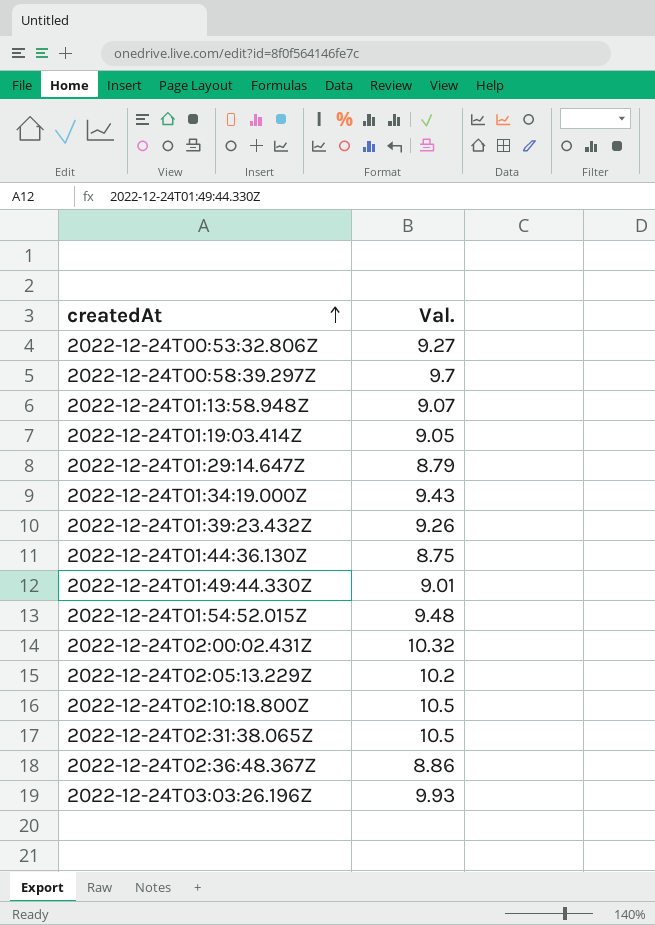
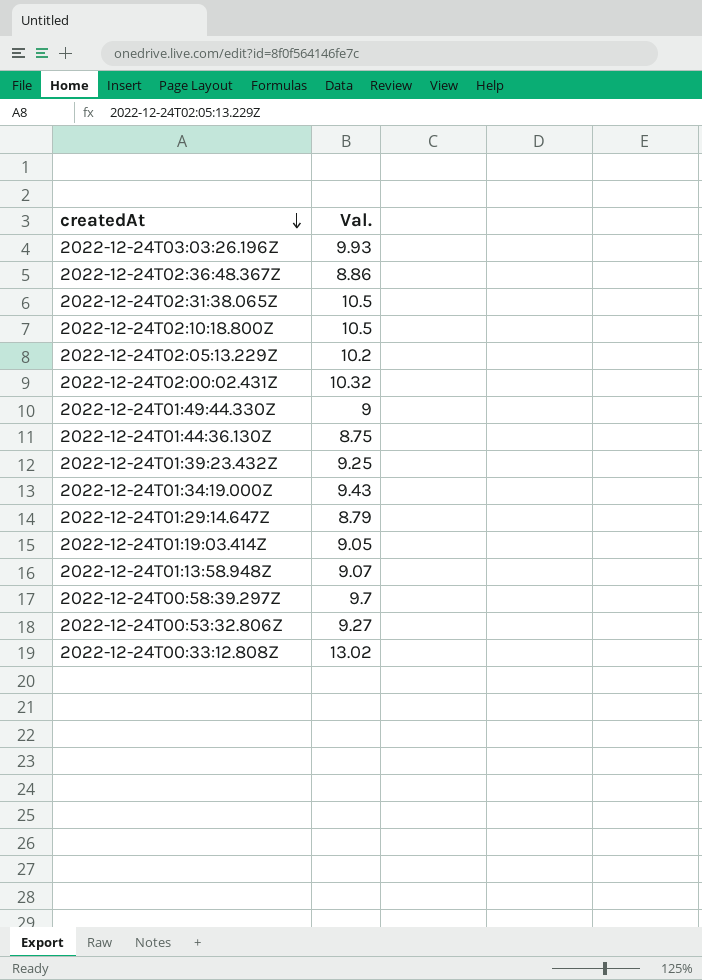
row order: createdAt ascending -> createdAt descending
row 2022-12-24T01:54:52.015Z: 9.48 -> none
2022-12-24T01:49:44.330Z | Val.: 9.01 -> 9
2022-12-24T01:39:23.432Z | Val.: 9.26 -> 9.25
row 2022-12-24T00:33:12.808Z: none -> 13.02

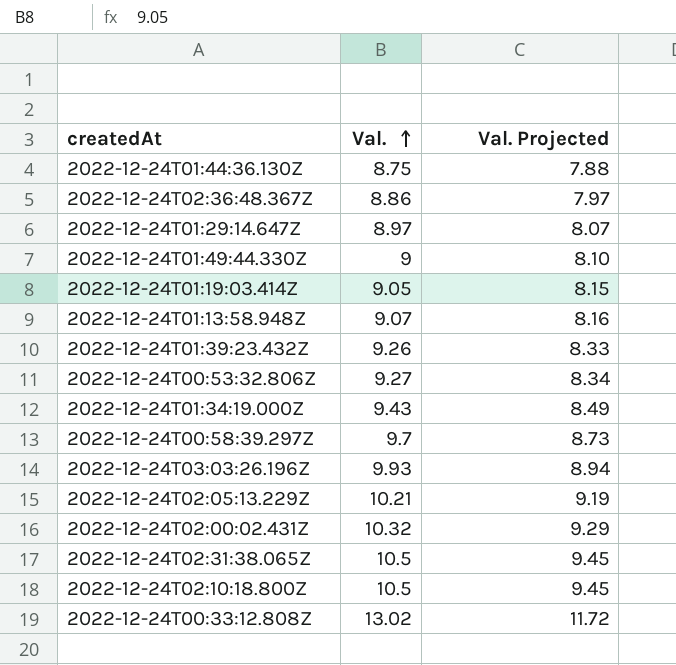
row order: createdAt descending -> Val. ascending
column Val. Projected | formula: none -> [Val.] * 0.9
2022-12-24T01:29:14.647Z | Val.: 8.79 -> 8.97
2022-12-24T01:39:23.432Z | Val.: 9.25 -> 9.26
2022-12-24T02:05:13.229Z | Val.: 10.2 -> 10.21

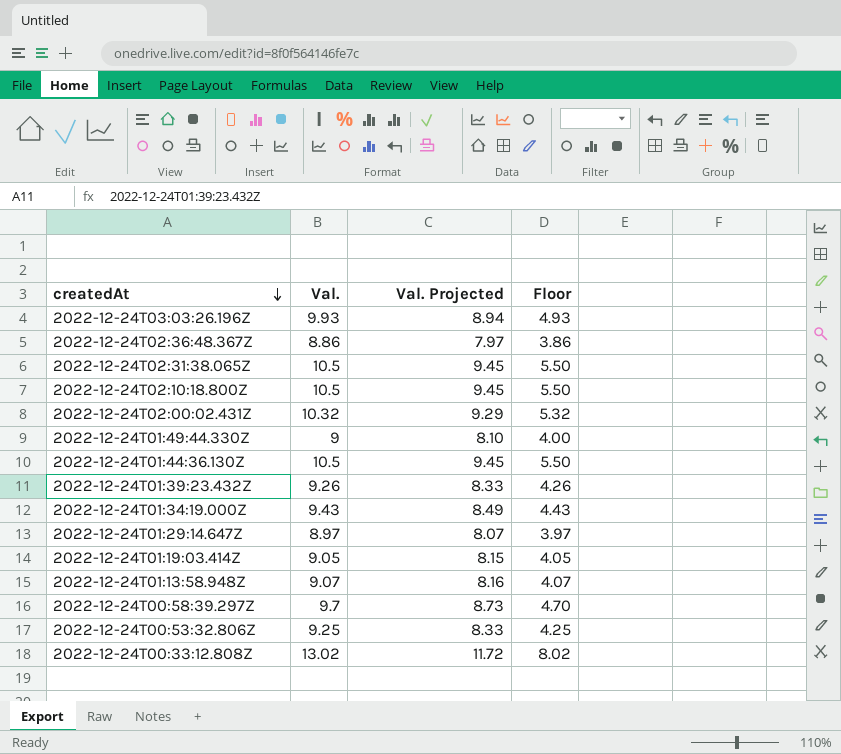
row order: Val. ascending -> createdAt descending
column Floor | formula: none -> [Val.] - 5
row 2022-12-24T02:05:13.229Z: 10.21 | 9.19 -> none
2022-12-24T01:44:36.130Z | Val.: 8.75 -> 10.5
2022-12-24T01:44:36.130Z | Val. Projected: 7.88 -> 9.45
2022-12-24T00:53:32.806Z | Val.: 9.27 -> 9.25
2022-12-24T00:53:32.806Z | Val. Projected: 8.34 -> 8.33

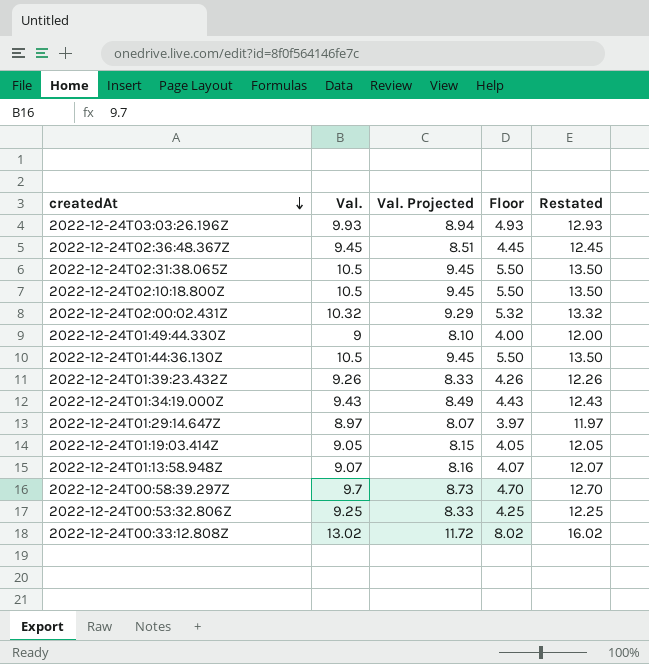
column Restated | formula: none -> [Val.] + 3
2022-12-24T02:36:48.367Z | Val.: 8.86 -> 9.45
2022-12-24T02:36:48.367Z | Val. Projected: 7.97 -> 8.51
2022-12-24T02:36:48.367Z | Floor: 3.86 -> 4.45

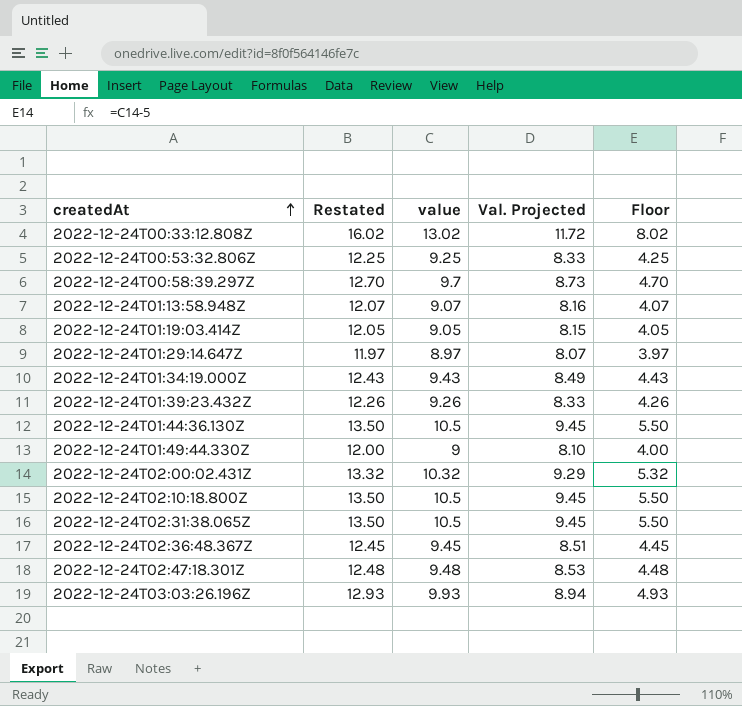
row order: createdAt descending -> createdAt ascending
column Restated | position: 5 -> 2
column name: Val. -> value
row 2022-12-24T02:47:18.301Z: none -> 12.48 | 9.48 | 8.53 | 4.48

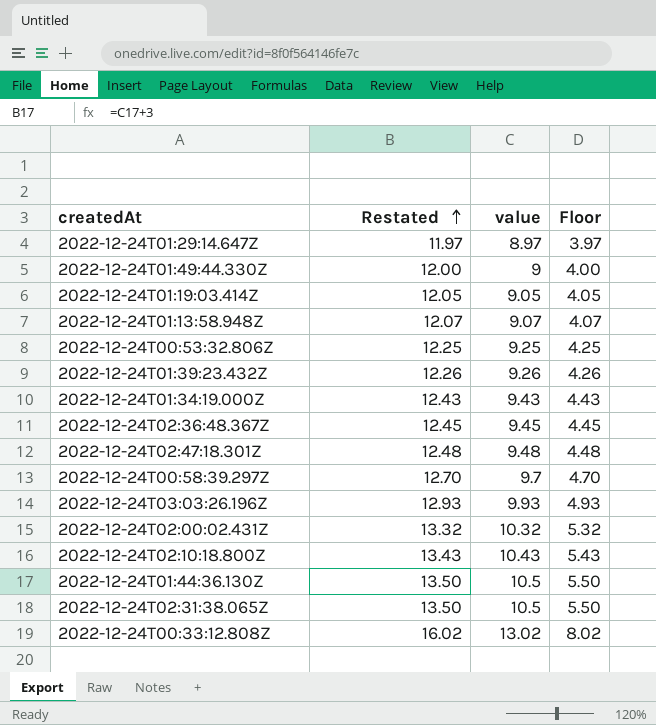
row order: createdAt ascending -> Restated ascending
column Val. Projected | formula: [value] * 0.9 -> none
2022-12-24T02:10:18.800Z | Restated: 13.50 -> 13.43
2022-12-24T02:10:18.800Z | value: 10.5 -> 10.43
2022-12-24T02:10:18.800Z | Floor: 5.50 -> 5.43

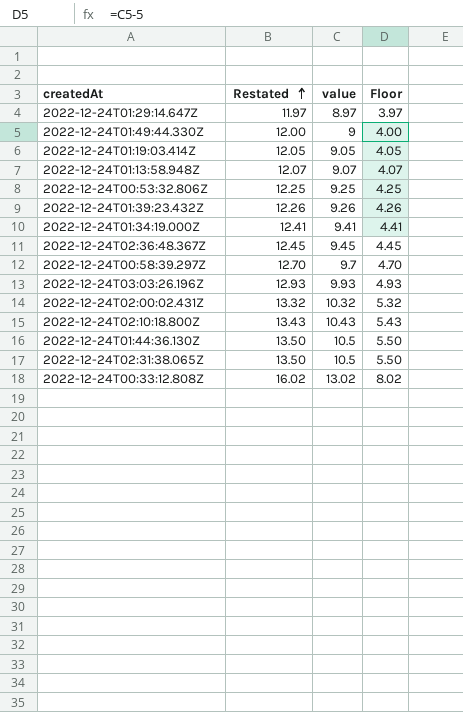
row 2022-12-24T02:47:18.301Z: 12.48 | 9.48 | 4.48 -> none
2022-12-24T01:34:19.000Z | Restated: 12.43 -> 12.41
2022-12-24T01:34:19.000Z | value: 9.43 -> 9.41
2022-12-24T01:34:19.000Z | Floor: 4.43 -> 4.41

